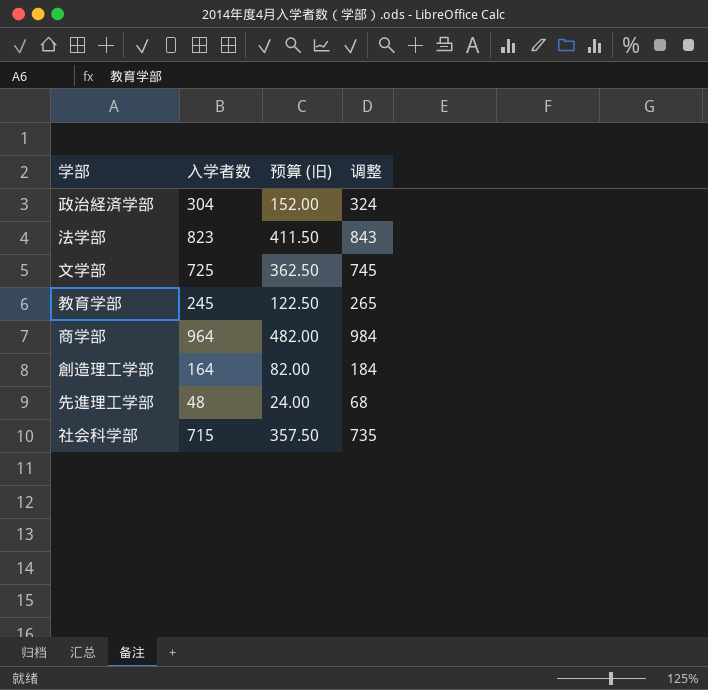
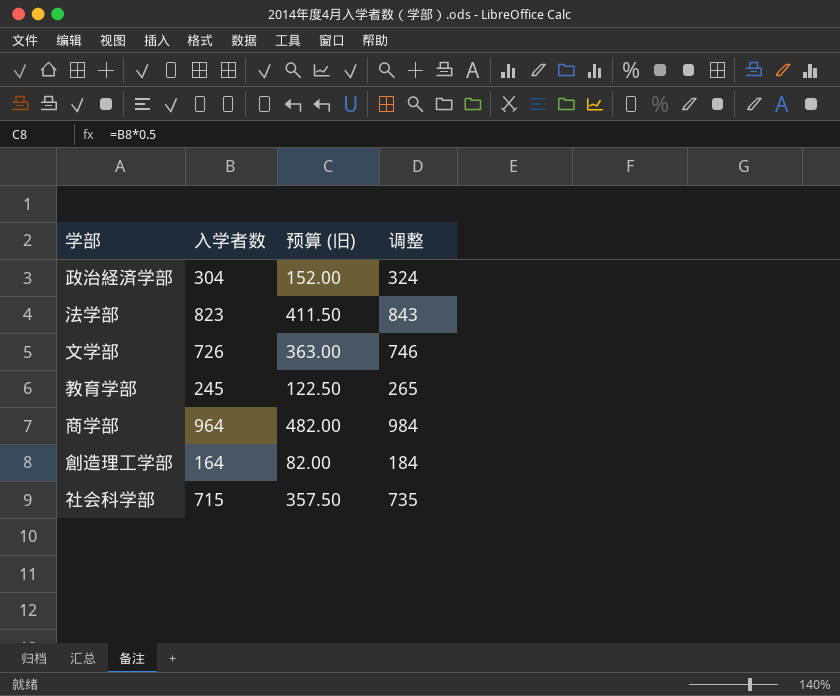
row 先進理工学部: 48 | 24.00 | 68 -> none
文学部 | 入学者数: 725 -> 726
文学部 | 预算 (旧): 362.50 -> 363.00
文学部 | 调整: 745 -> 746

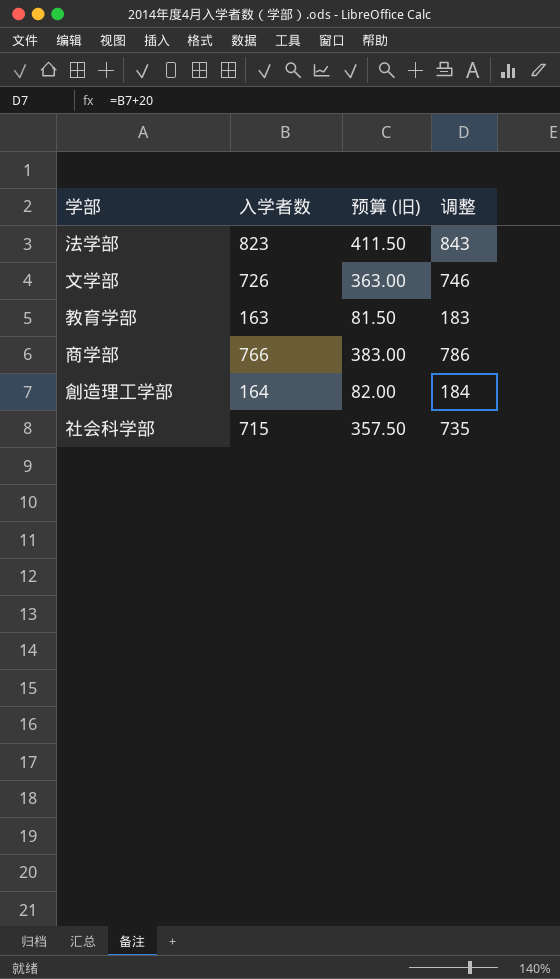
row 政治経済学部: 304 | 152.00 | 324 -> none
教育学部 | 入学者数: 245 -> 163
教育学部 | 预算 (旧): 122.50 -> 81.50
教育学部 | 调整: 265 -> 183
商学部 | 入学者数: 964 -> 766
商学部 | 预算 (旧): 482.00 -> 383.00
商学部 | 调整: 984 -> 786

